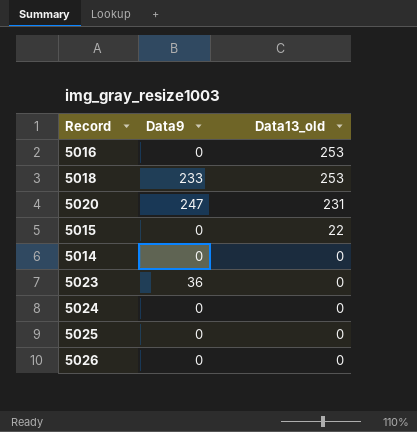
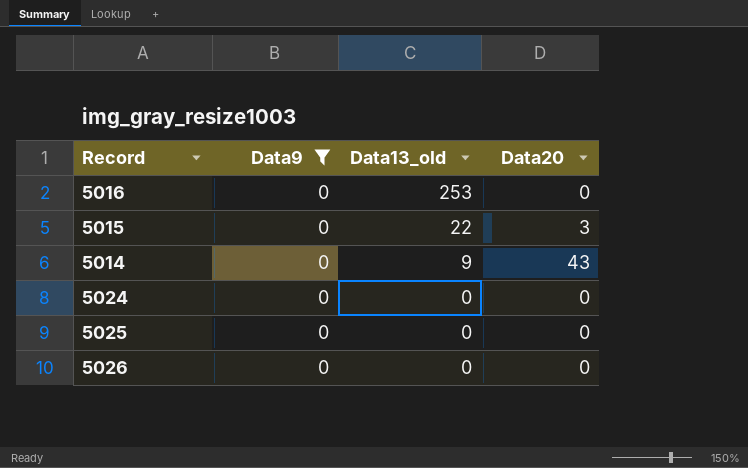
filter: none -> Data9 = 0
column Data20 | position: none -> 4
5014 | Data13_old: 0 -> 9

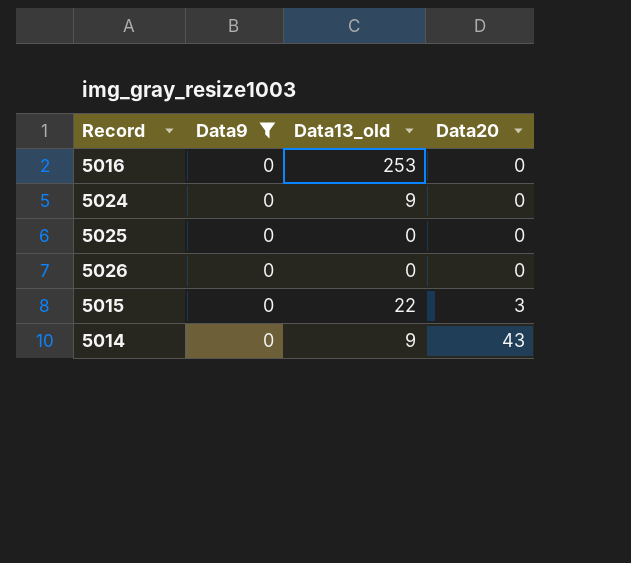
row order: Data13_old descending -> Data20 ascending
5024 | Data13_old: 0 -> 9

